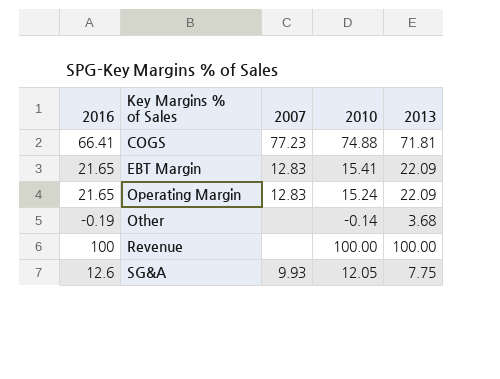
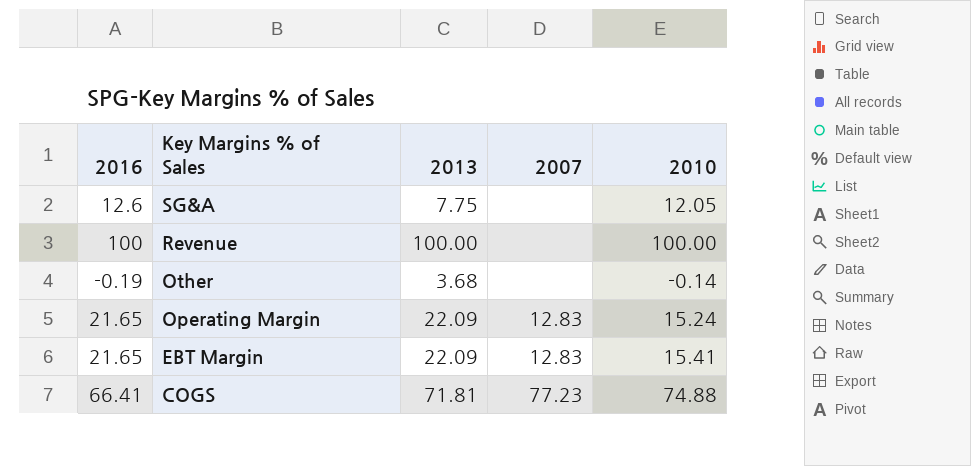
row order: Key Margins % of Sales ascending -> Key Margins % of Sales descending
column 2013 | position: 5 -> 3
SG&A | 2007: 9.93 -> none

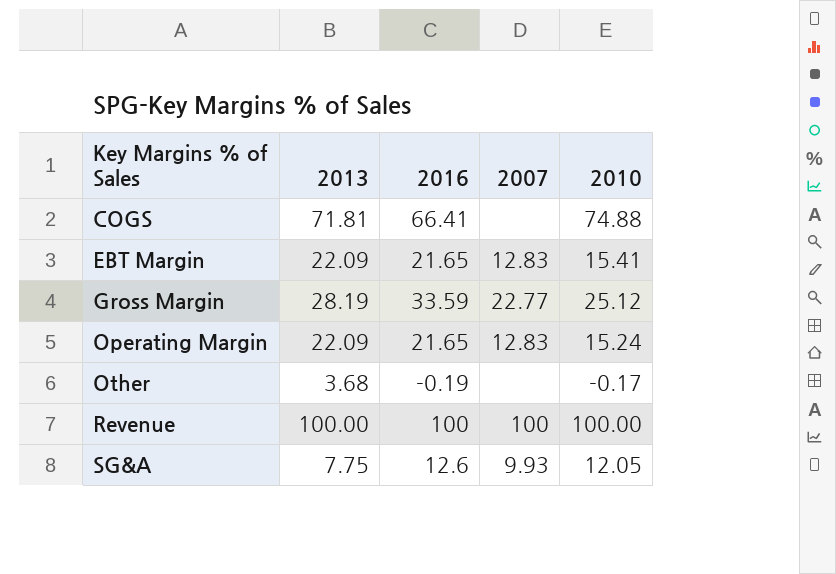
row order: Key Margins % of Sales descending -> Key Margins % of Sales ascending
column 2016 | position: 1 -> 3
COGS | 2007: 77.23 -> none
row Gross Margin: none -> 28.19 | 33.59 | 22.77 | 25.12
Other | 2010: -0.14 -> -0.17
Revenue | 2007: none -> 100
SG&A | 2007: none -> 9.93

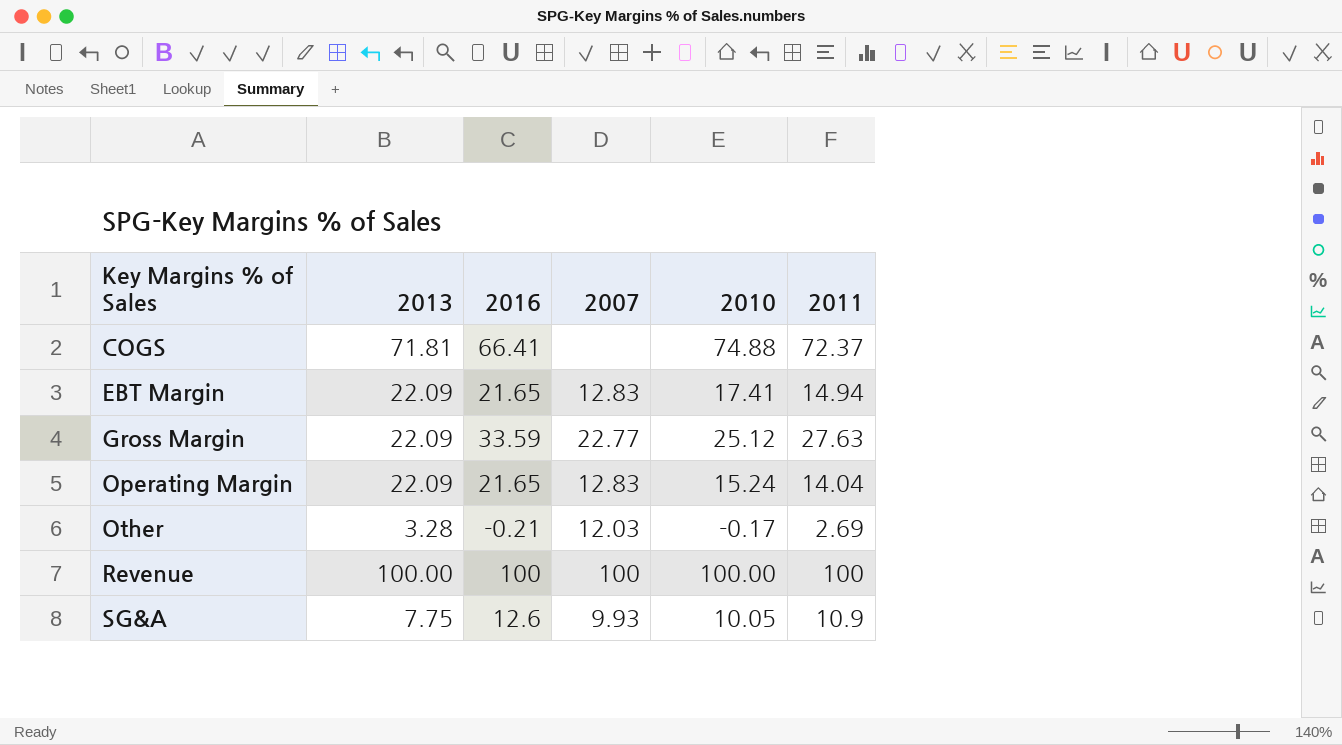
column 2011 | position: none -> 6
EBT Margin | 2010: 15.41 -> 17.41
Gross Margin | 2013: 28.19 -> 22.09
Other | 2013: 3.68 -> 3.28
Other | 2016: -0.19 -> -0.21
Other | 2007: none -> 12.03
SG&A | 2010: 12.05 -> 10.05

